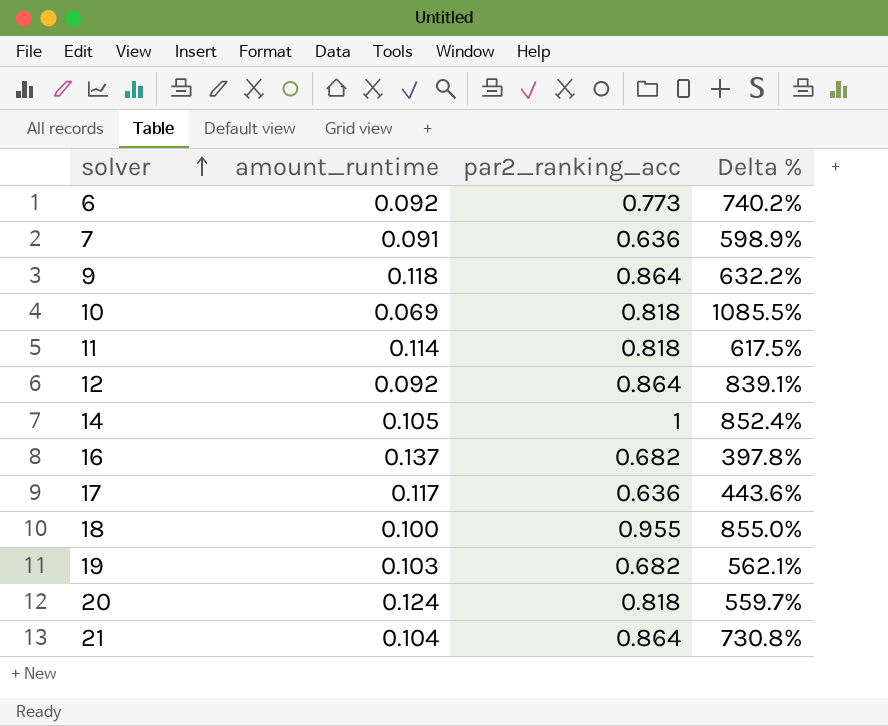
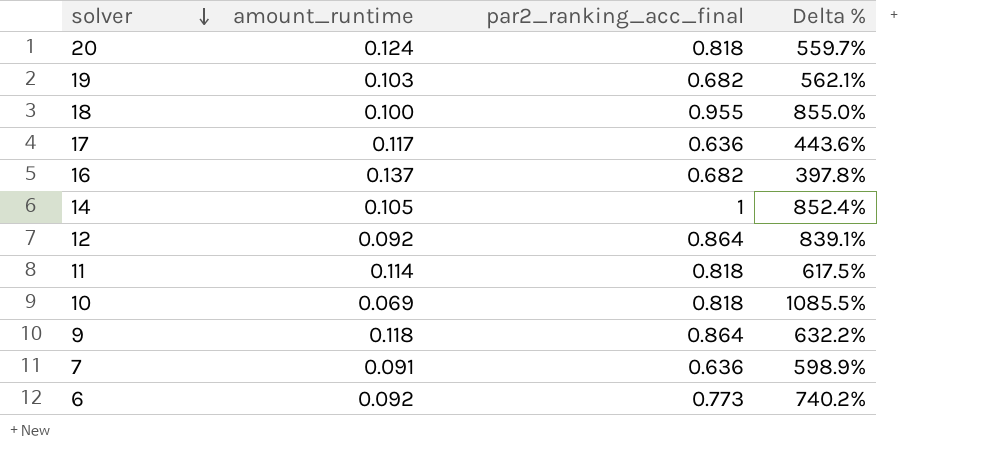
row order: solver ascending -> solver descending
column name: par2_ranking_acc -> par2_ranking_acc_final
row 21: 0.104 | 0.864 | 730.8% -> none

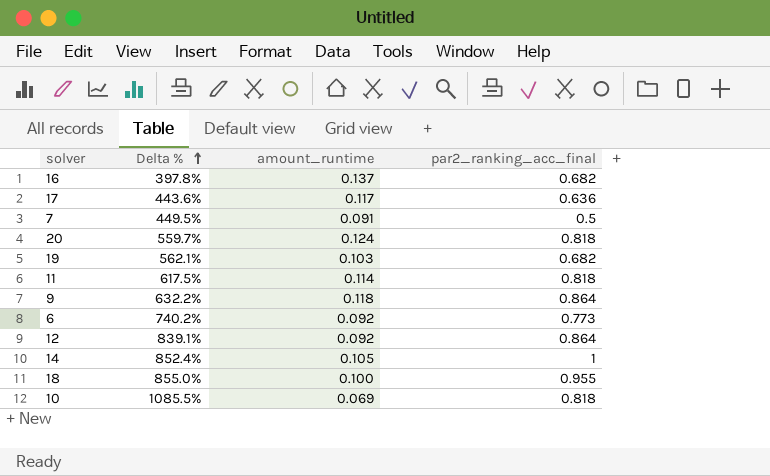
row order: solver descending -> Delta % ascending
column Delta % | position: 4 -> 2
7 | Delta %: 598.9% -> 449.5%
7 | par2_ranking_acc_final: 0.636 -> 0.5

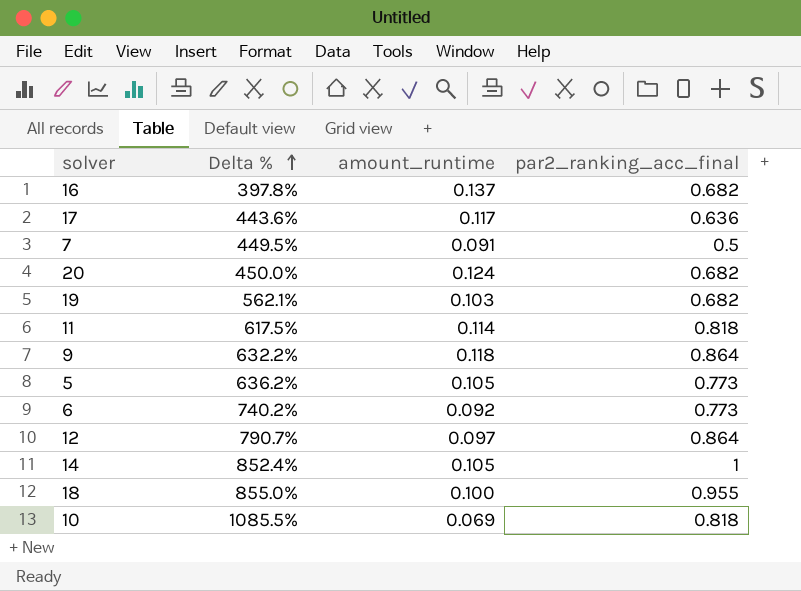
20 | Delta %: 559.7% -> 450.0%
20 | par2_ranking_acc_final: 0.818 -> 0.682
row 5: none -> 636.2% | 0.105 | 0.773
12 | Delta %: 839.1% -> 790.7%
12 | amount_runtime: 0.092 -> 0.097

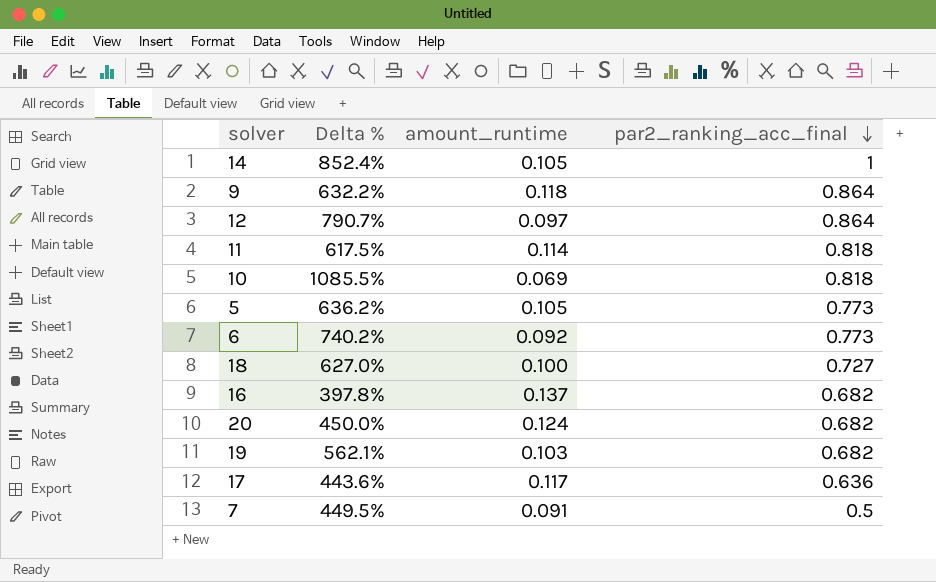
row order: Delta % ascending -> par2_ranking_acc_final descending
18 | Delta %: 855.0% -> 627.0%
18 | par2_ranking_acc_final: 0.955 -> 0.727

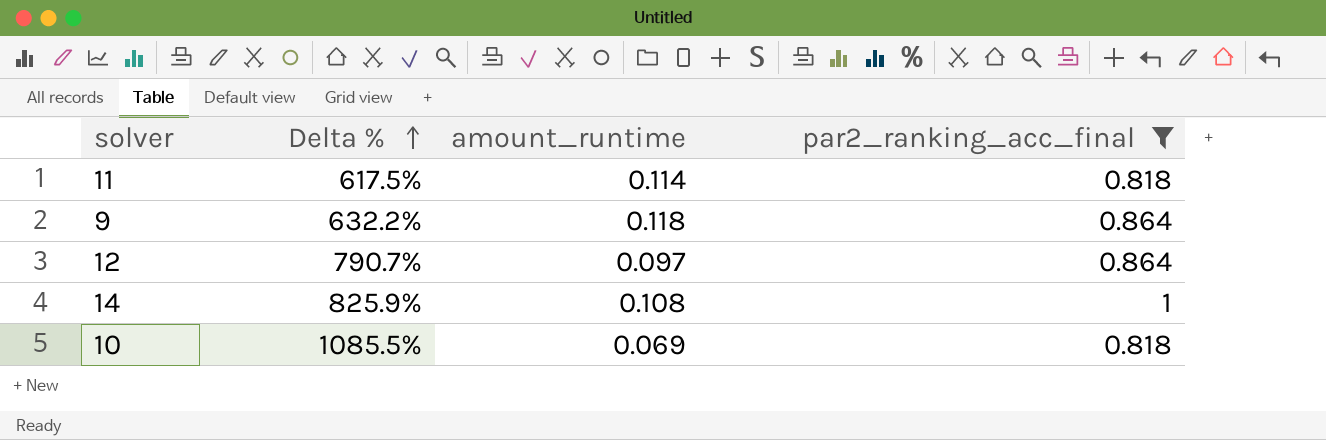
filter: none -> par2_ranking_acc_final >= 0.818
row order: par2_ranking_acc_final descending -> Delta % ascending
14 | Delta %: 852.4% -> 825.9%
14 | amount_runtime: 0.105 -> 0.108

